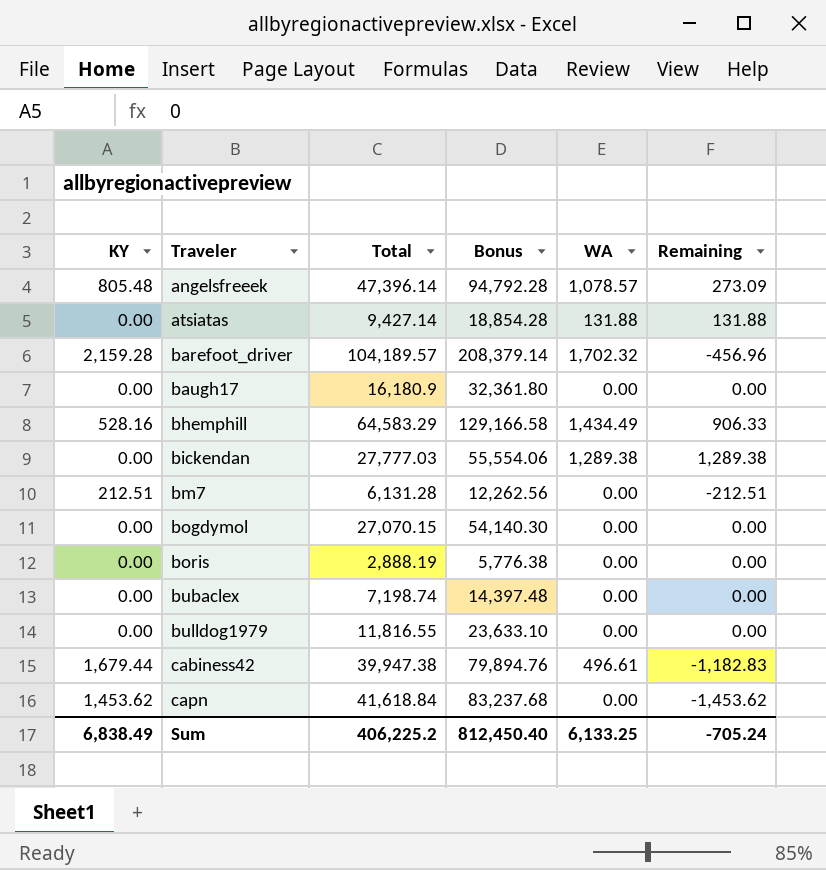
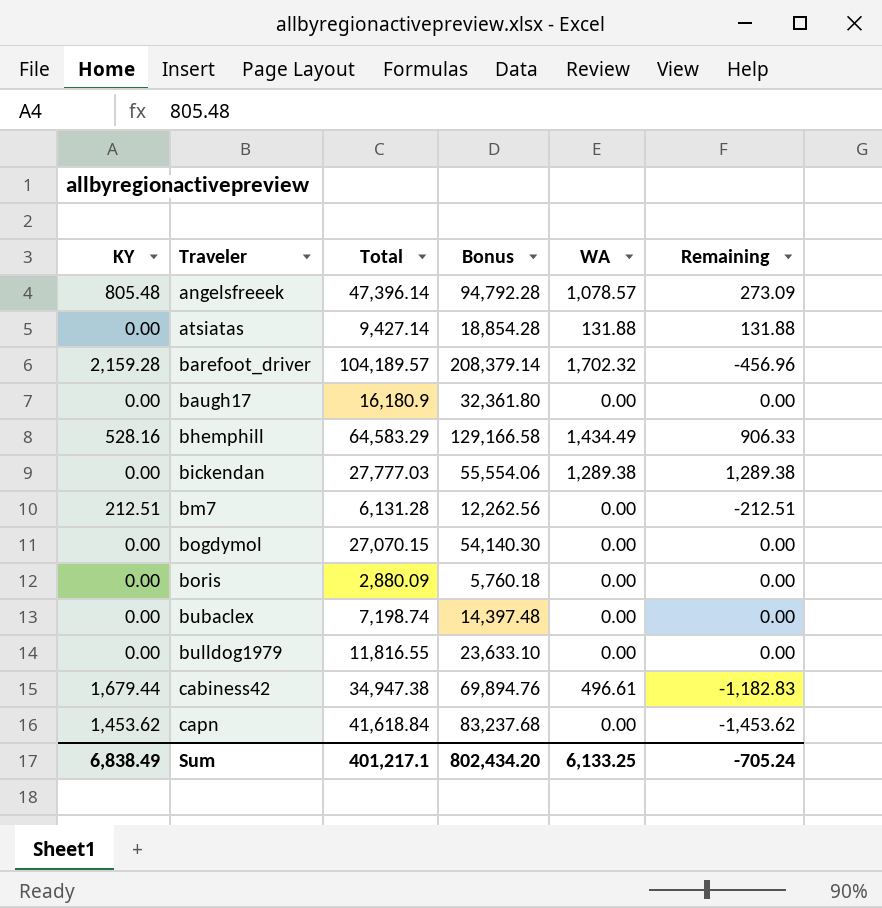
boris | Total: 2,888.19 -> 2,880.09
boris | Bonus: 5,776.38 -> 5,760.18
cabiness42 | Total: 39,947.38 -> 34,947.38
cabiness42 | Bonus: 79,894.76 -> 69,894.76
Sum | Total: 406,225.2 -> 401,217.1
Sum | Bonus: 812,450.40 -> 802,434.20

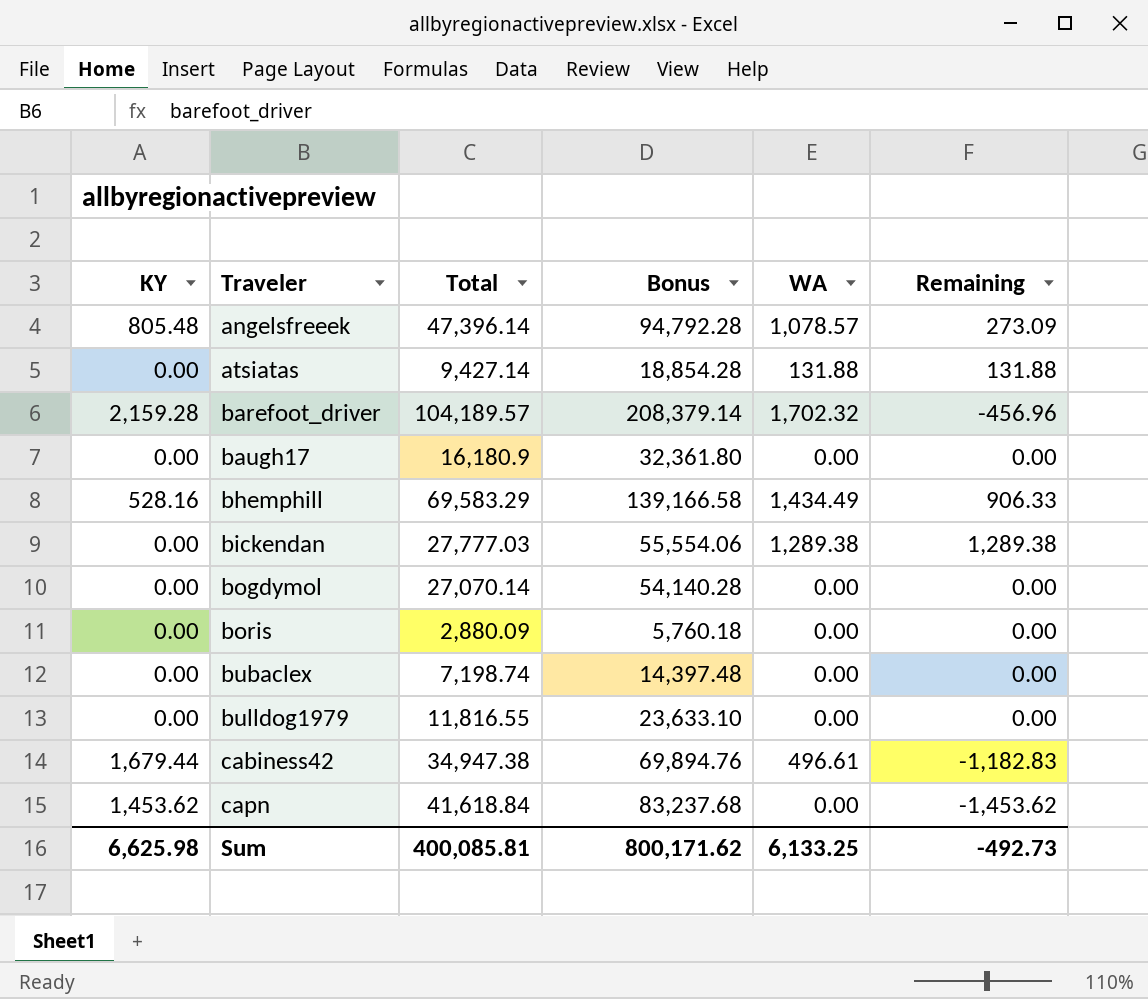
row bm7: 212.51 | 6,131.28 | 12,262.56 | 0.00 | -212.51 -> none
bhemphill | Total: 64,583.29 -> 69,583.29
bhemphill | Bonus: 129,166.58 -> 139,166.58
bogdymol | Total: 27,070.15 -> 27,070.14
bogdymol | Bonus: 54,140.30 -> 54,140.28
Sum | KY: 6,838.49 -> 6,625.98
Sum | Total: 401,217.1 -> 400,085.81
Sum | Bonus: 802,434.20 -> 800,171.62
Sum | Remaining: -705.24 -> -492.73

